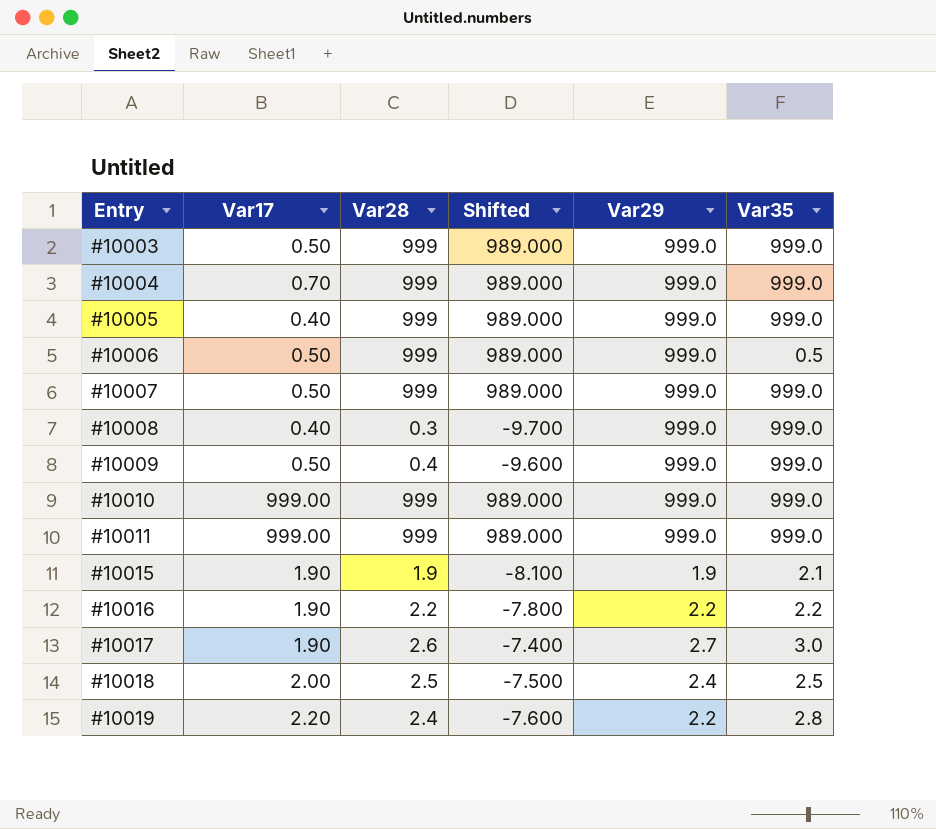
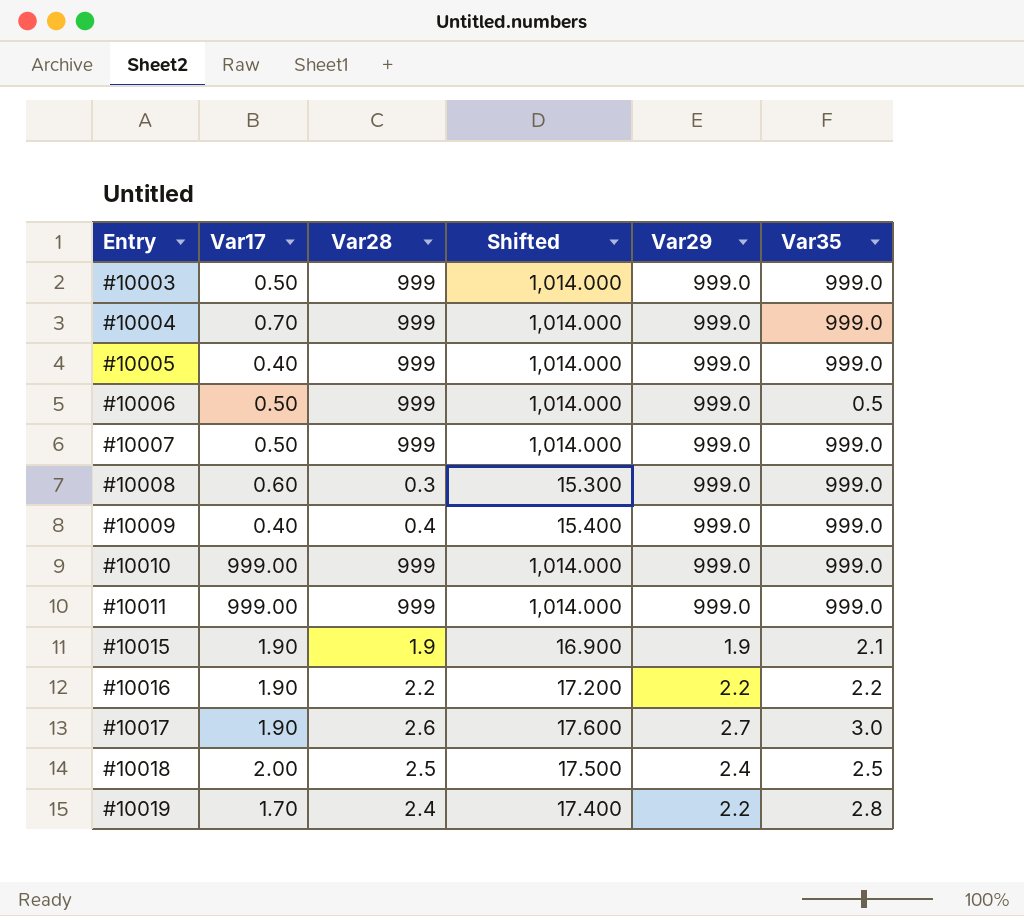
column Shifted | formula: [Var28] - 10 -> [Var28] + 15
#10008 | Var17: 0.40 -> 0.60
#10009 | Var17: 0.50 -> 0.40
#10019 | Var17: 2.20 -> 1.70

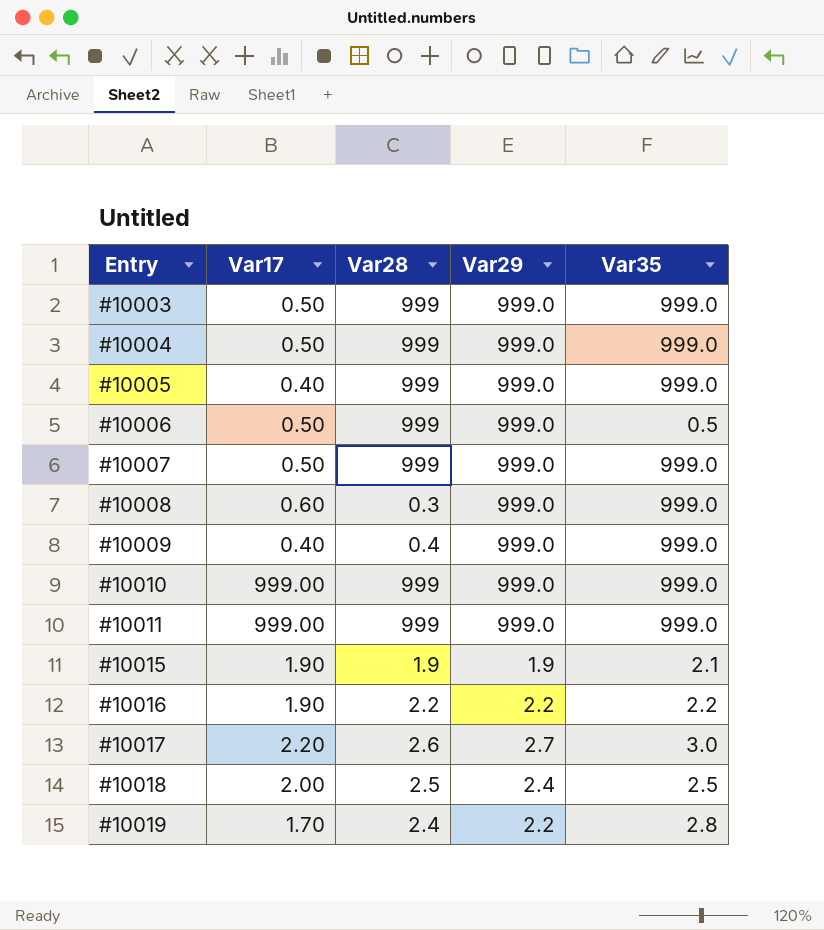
column Shifted | formula: [Var28] + 15 -> none
#10004 | Var17: 0.70 -> 0.50
#10017 | Var17: 1.90 -> 2.20

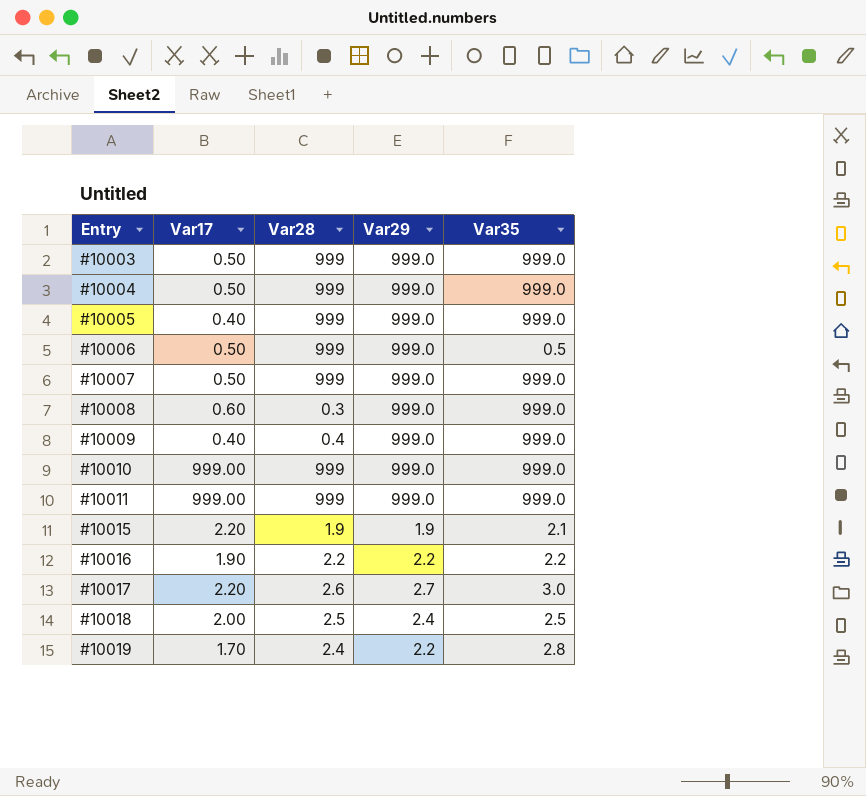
#10015 | Var17: 1.90 -> 2.20

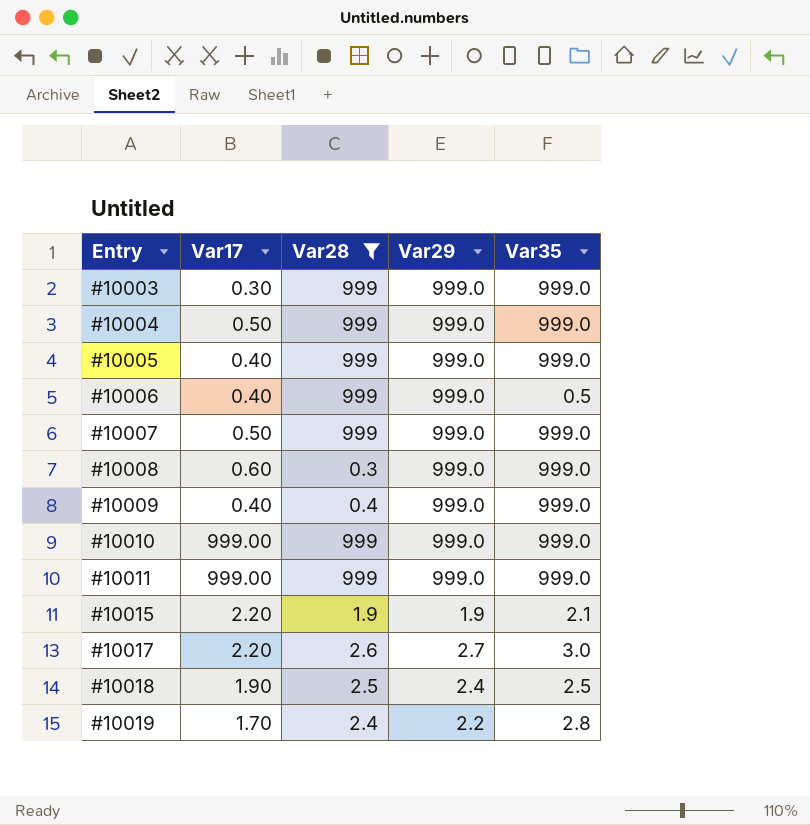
filter: none -> Var28 != 2.2
#10003 | Var17: 0.50 -> 0.30
#10006 | Var17: 0.50 -> 0.40
#10018 | Var17: 2.00 -> 1.90

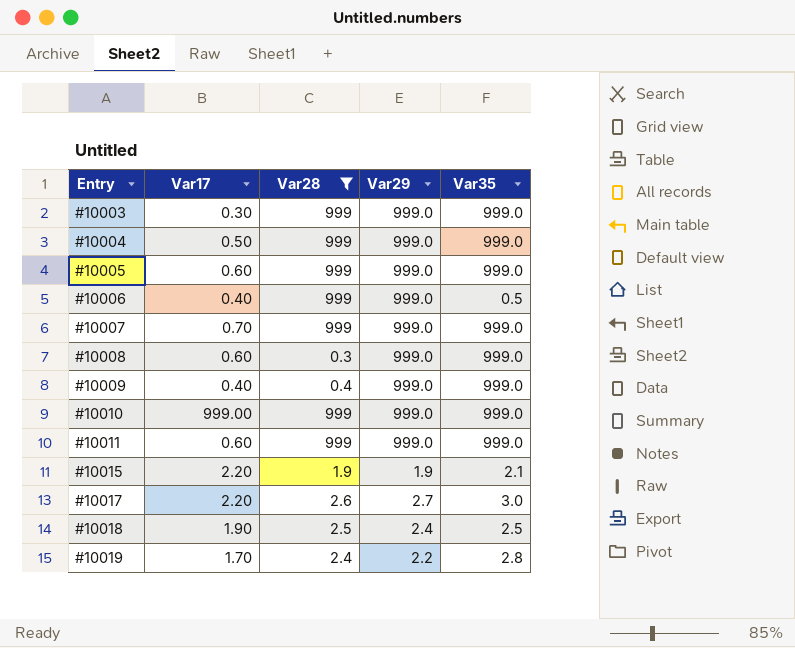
#10005 | Var17: 0.40 -> 0.60
#10007 | Var17: 0.50 -> 0.70
#10011 | Var17: 999.00 -> 0.60

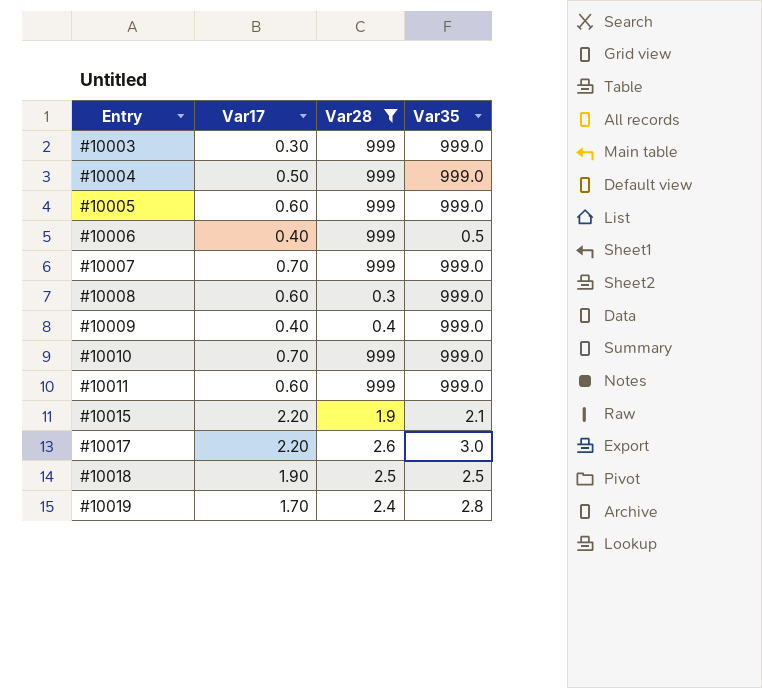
column Var29 | position: 4 -> none
#10010 | Var17: 999.00 -> 0.70

